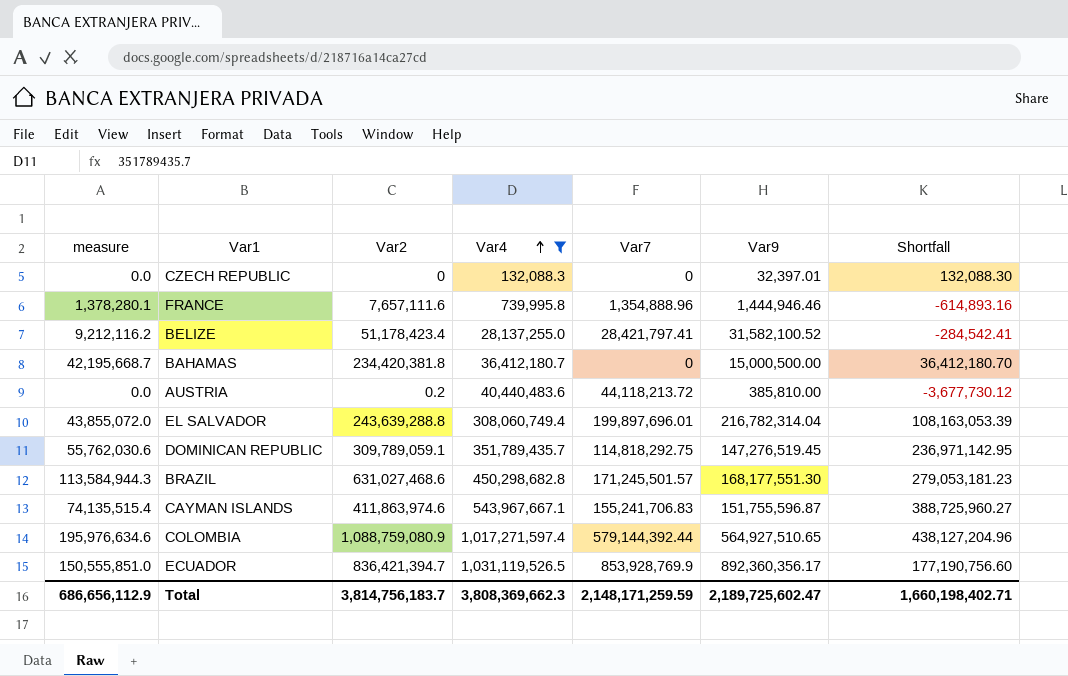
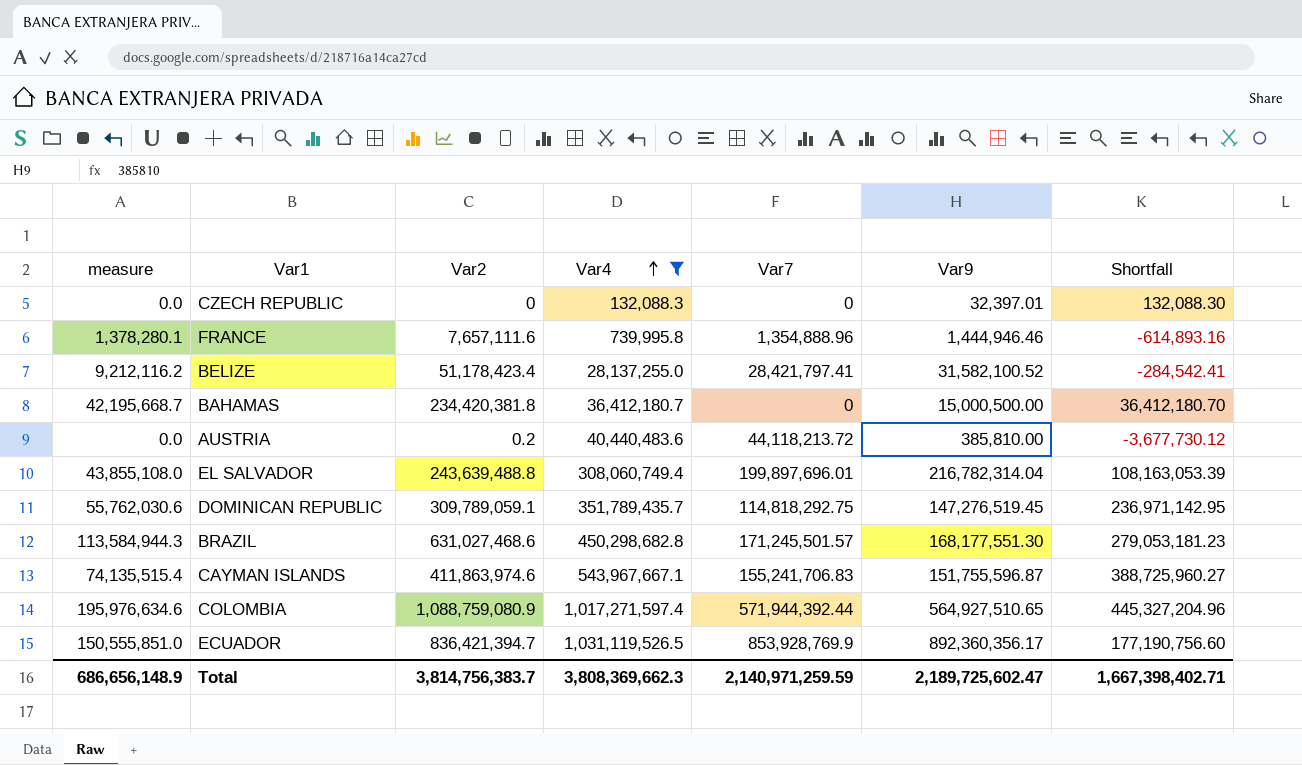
EL SALVADOR | measure: 43,855,072.0 -> 43,855,108.0
EL SALVADOR | Var2: 243,639,288.8 -> 243,639,488.8
COLOMBIA | Var7: 579,144,392.44 -> 571,944,392.44
COLOMBIA | Shortfall: 438,127,204.96 -> 445,327,204.96
Total | measure: 686,656,112.9 -> 686,656,148.9
Total | Var2: 3,814,756,183.7 -> 3,814,756,383.7
Total | Var7: 2,148,171,259.59 -> 2,140,971,259.59
Total | Shortfall: 1,660,198,402.71 -> 1,667,398,402.71

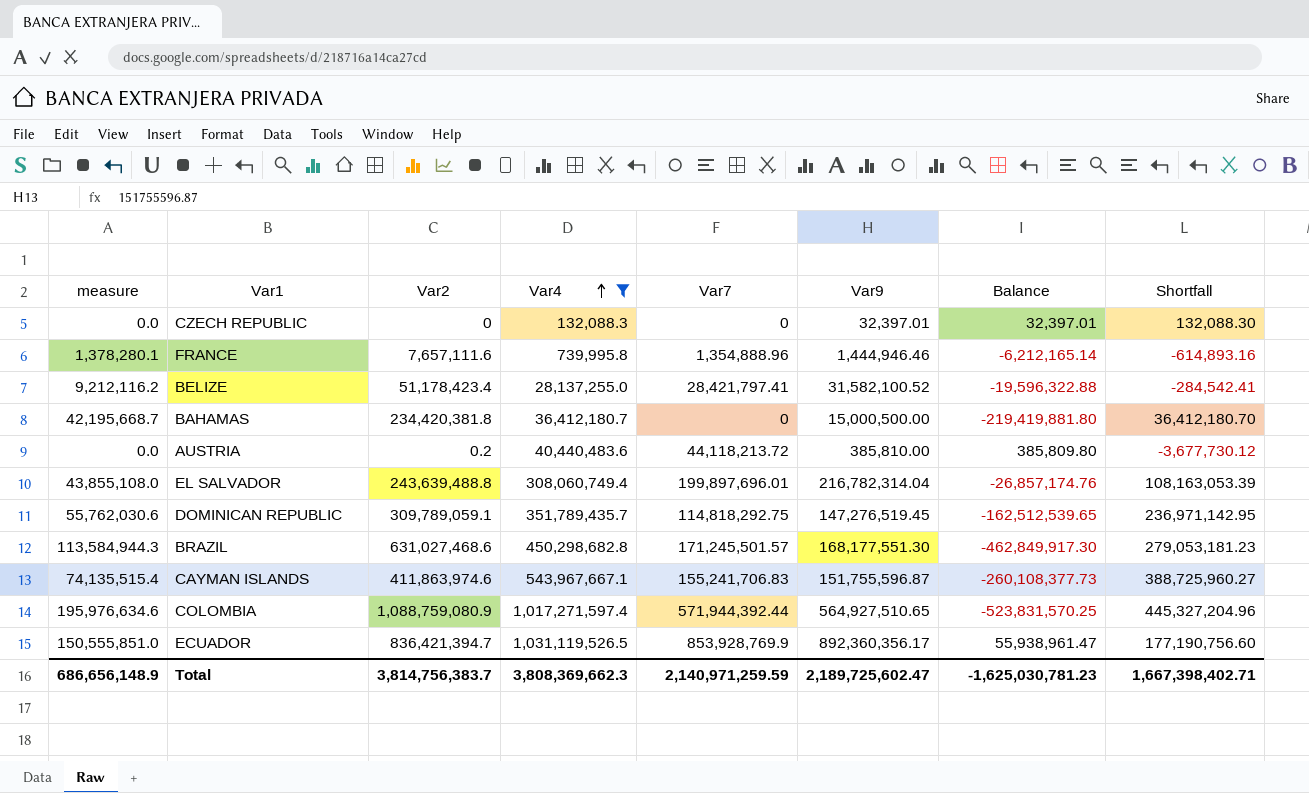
column Balance | formula: none -> [Var9] - [Var2]

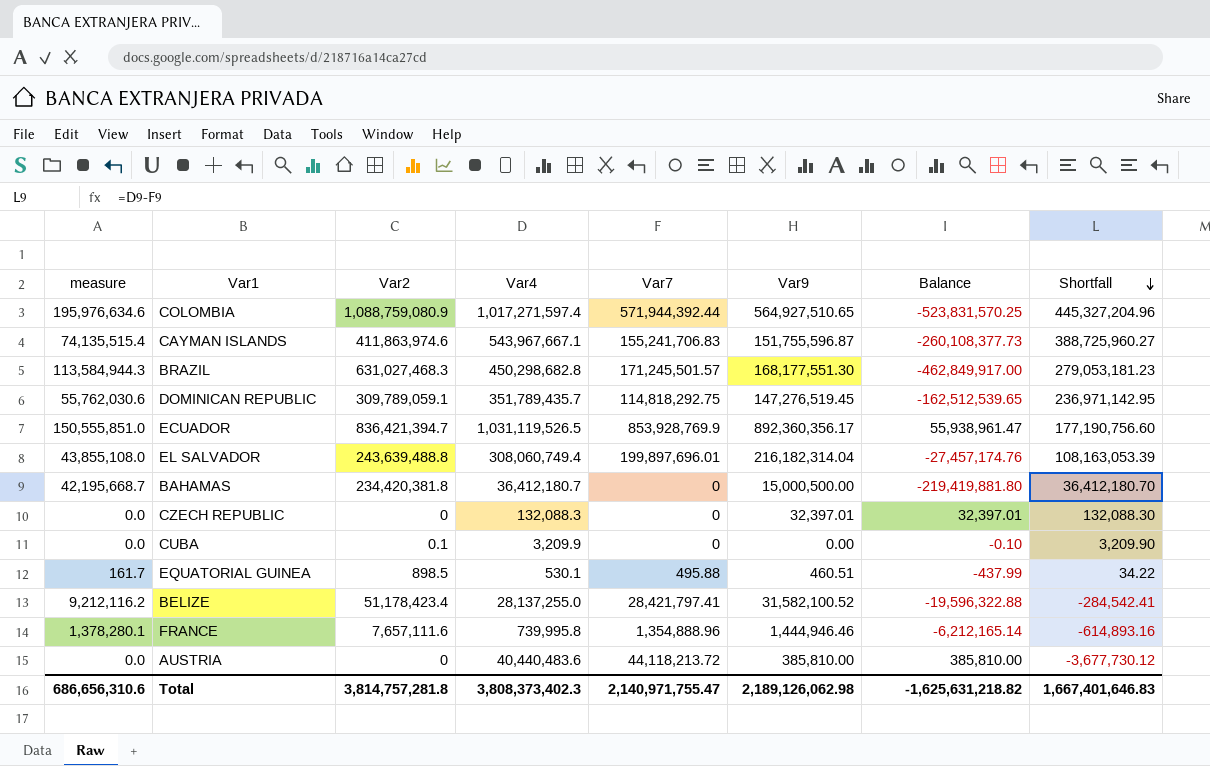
filter: Var4 >= 132,088.3 -> none
row order: Var4 ascending -> Shortfall descending
BRAZIL | Var2: 631,027,468.6 -> 631,027,468.3
BRAZIL | Balance: -462,849,917.30 -> -462,849,917.00
EL SALVADOR | Var9: 216,782,314.04 -> 216,182,314.04
EL SALVADOR | Balance: -26,857,174.76 -> -27,457,174.76
AUSTRIA | Var2: 0.2 -> 0
AUSTRIA | Balance: 385,809.80 -> 385,810.00
Total | measure: 686,656,148.9 -> 686,656,310.6
Total | Var2: 3,814,756,383.7 -> 3,814,757,281.8
Total | Var4: 3,808,369,662.3 -> 3,808,373,402.3
Total | Var7: 2,140,971,259.59 -> 2,140,971,755.47
Total | Var9: 2,189,725,602.47 -> 2,189,126,062.98
Total | Balance: -1,625,030,781.23 -> -1,625,631,218.82
Total | Shortfall: 1,667,398,402.71 -> 1,667,401,646.83

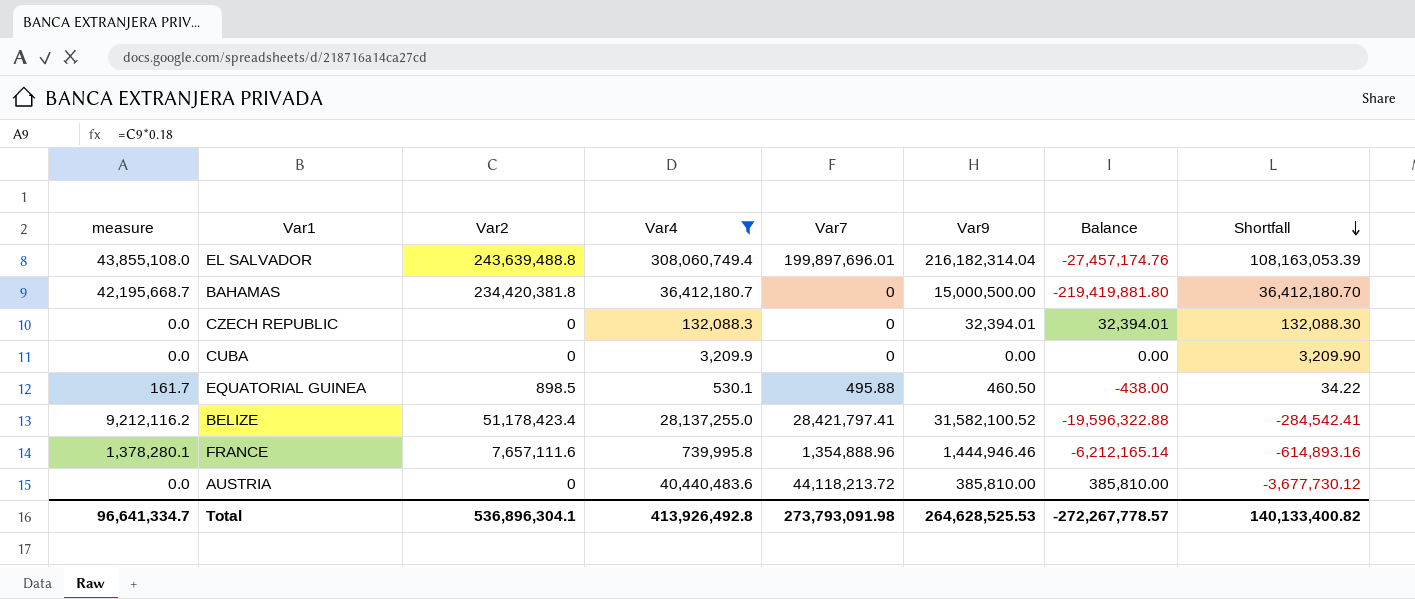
filter: none -> Var4 <= 308,060,749.4
CZECH REPUBLIC | Var9: 32,397.01 -> 32,394.01
CZECH REPUBLIC | Balance: 32,397.01 -> 32,394.01
CUBA | Var2: 0.1 -> 0
CUBA | Balance: -0.10 -> 0.00
EQUATORIAL GUINEA | Var9: 460.51 -> 460.50
EQUATORIAL GUINEA | Balance: -437.99 -> -438.00
Total | measure: 686,656,310.6 -> 96,641,334.7
Total | Var2: 3,814,757,281.8 -> 536,896,304.1
Total | Var4: 3,808,373,402.3 -> 413,926,492.8
Total | Var7: 2,140,971,755.47 -> 273,793,091.98
Total | Var9: 2,189,126,062.98 -> 264,628,525.53
Total | Balance: -1,625,631,218.82 -> -272,267,778.57
Total | Shortfall: 1,667,401,646.83 -> 140,133,400.82

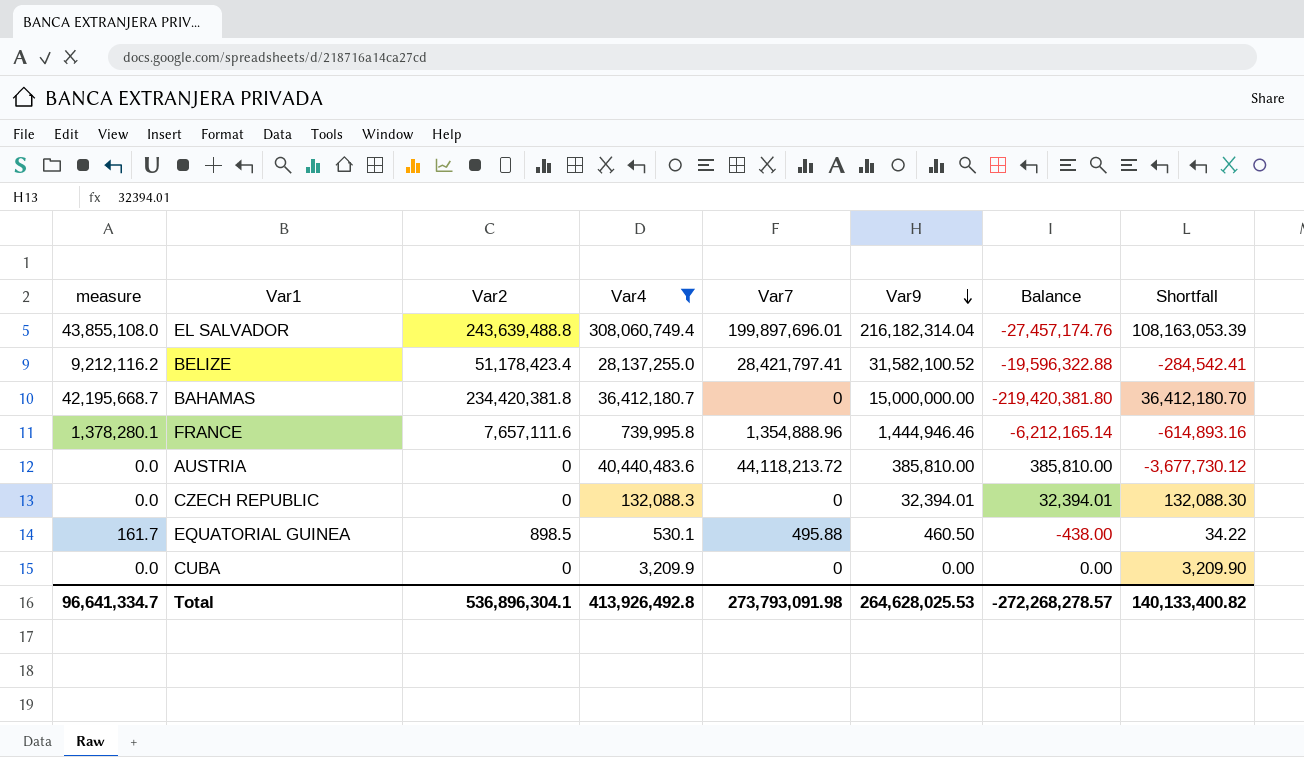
row order: Shortfall descending -> Var9 descending
BAHAMAS | Var9: 15,000,500.00 -> 15,000,000.00
BAHAMAS | Balance: -219,419,881.80 -> -219,420,381.80
Total | Var9: 264,628,525.53 -> 264,628,025.53
Total | Balance: -272,267,778.57 -> -272,268,278.57

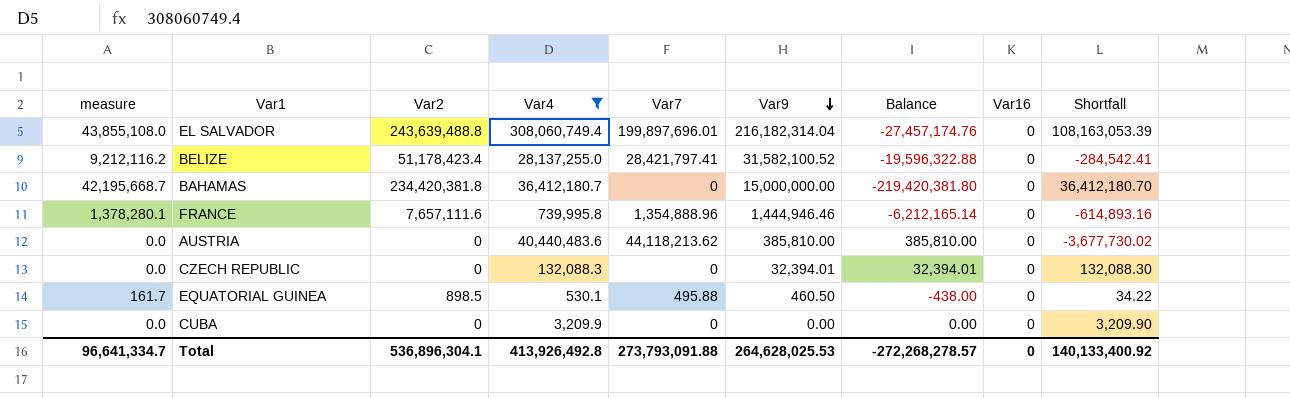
column Var16 | position: none -> 8
AUSTRIA | Var7: 44,118,213.72 -> 44,118,213.62
AUSTRIA | Shortfall: -3,677,730.12 -> -3,677,730.02
Total | Var7: 273,793,091.98 -> 273,793,091.88
Total | Shortfall: 140,133,400.82 -> 140,133,400.92

